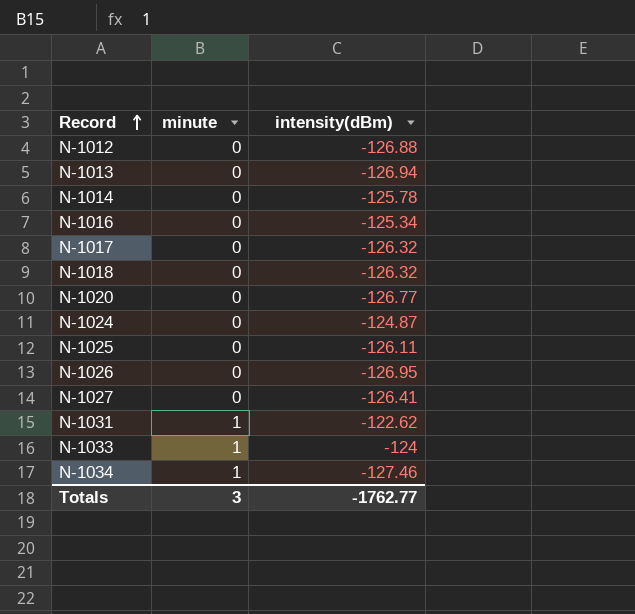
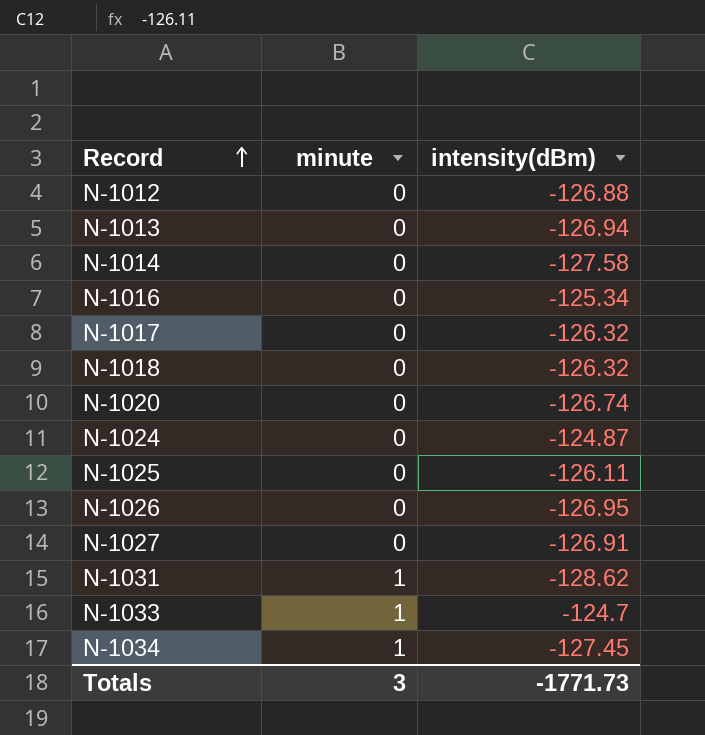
N-1014 | intensity(dBm): -125.78 -> -127.58
N-1020 | intensity(dBm): -126.77 -> -126.74
N-1027 | intensity(dBm): -126.41 -> -126.91
N-1031 | intensity(dBm): -122.62 -> -128.62
N-1033 | intensity(dBm): -124 -> -124.7
N-1034 | intensity(dBm): -127.46 -> -127.45
Totals | intensity(dBm): -1762.77 -> -1771.73

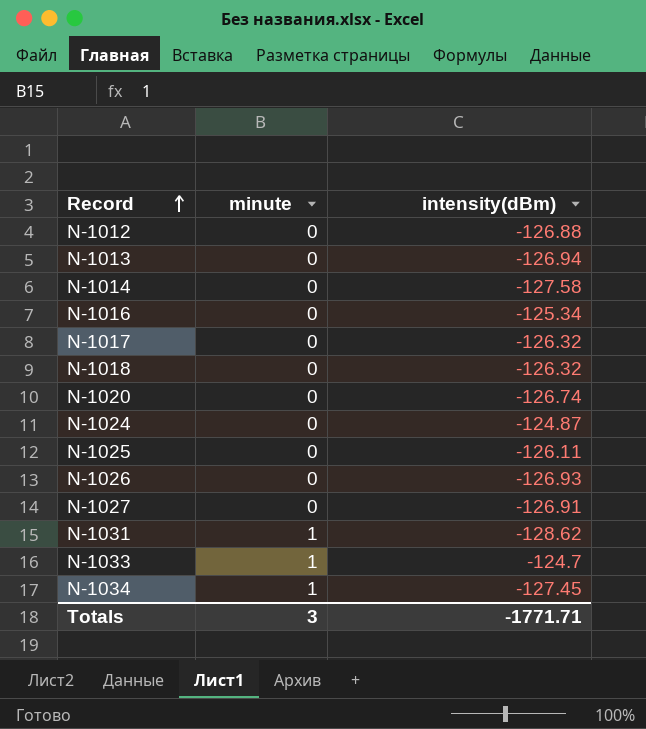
N-1026 | intensity(dBm): -126.95 -> -126.93
Totals | intensity(dBm): -1771.73 -> -1771.71

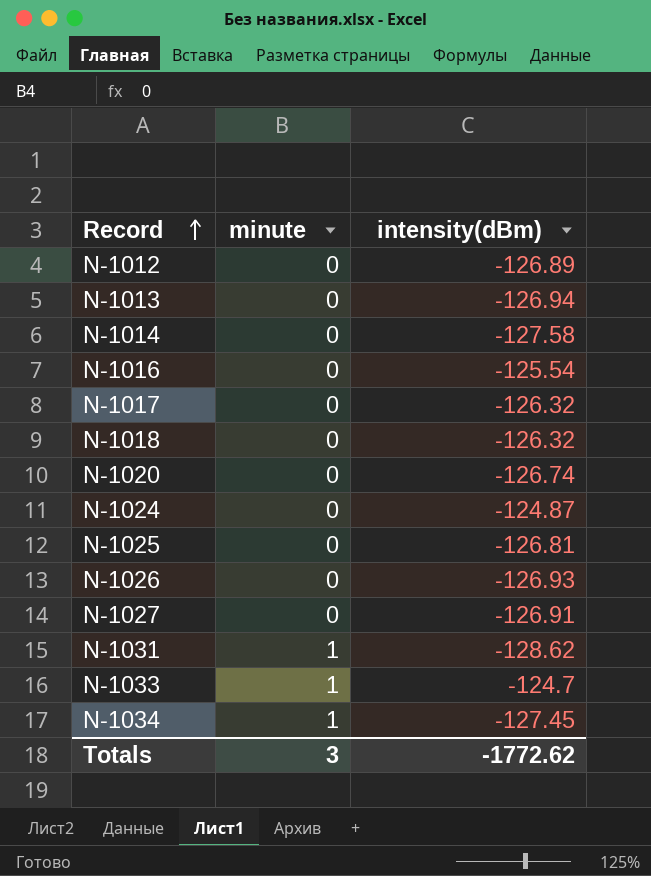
N-1012 | intensity(dBm): -126.88 -> -126.89
N-1016 | intensity(dBm): -125.34 -> -125.54
N-1025 | intensity(dBm): -126.11 -> -126.81
Totals | intensity(dBm): -1771.71 -> -1772.62

